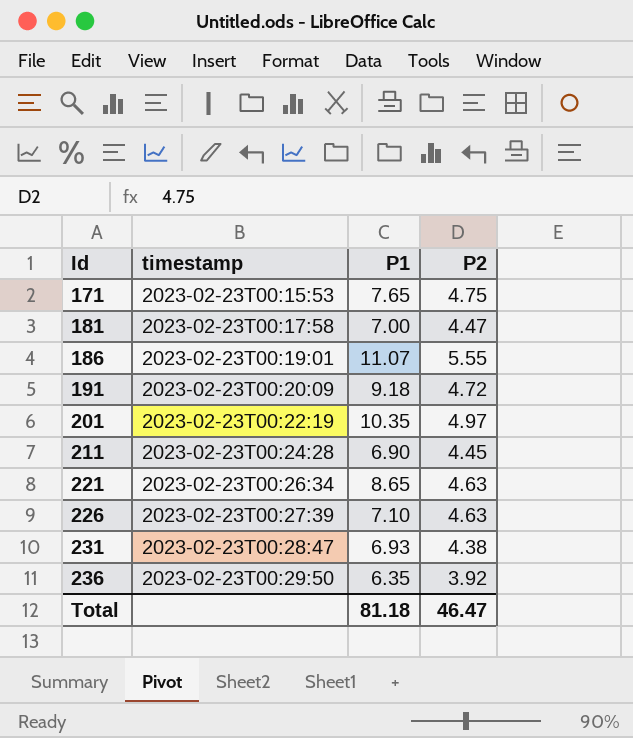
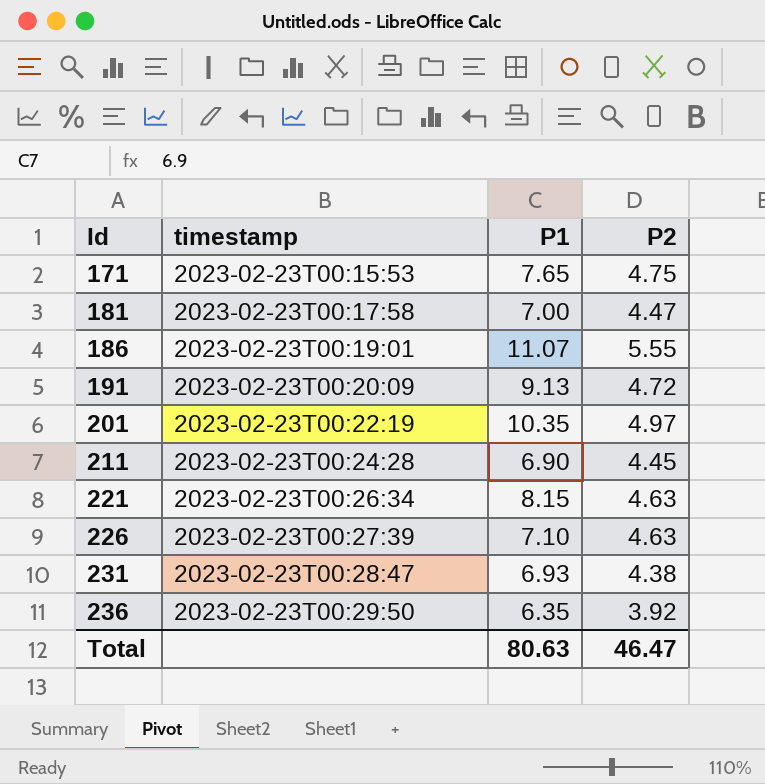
191 | P1: 9.18 -> 9.13
221 | P1: 8.65 -> 8.15
Total | P1: 81.18 -> 80.63

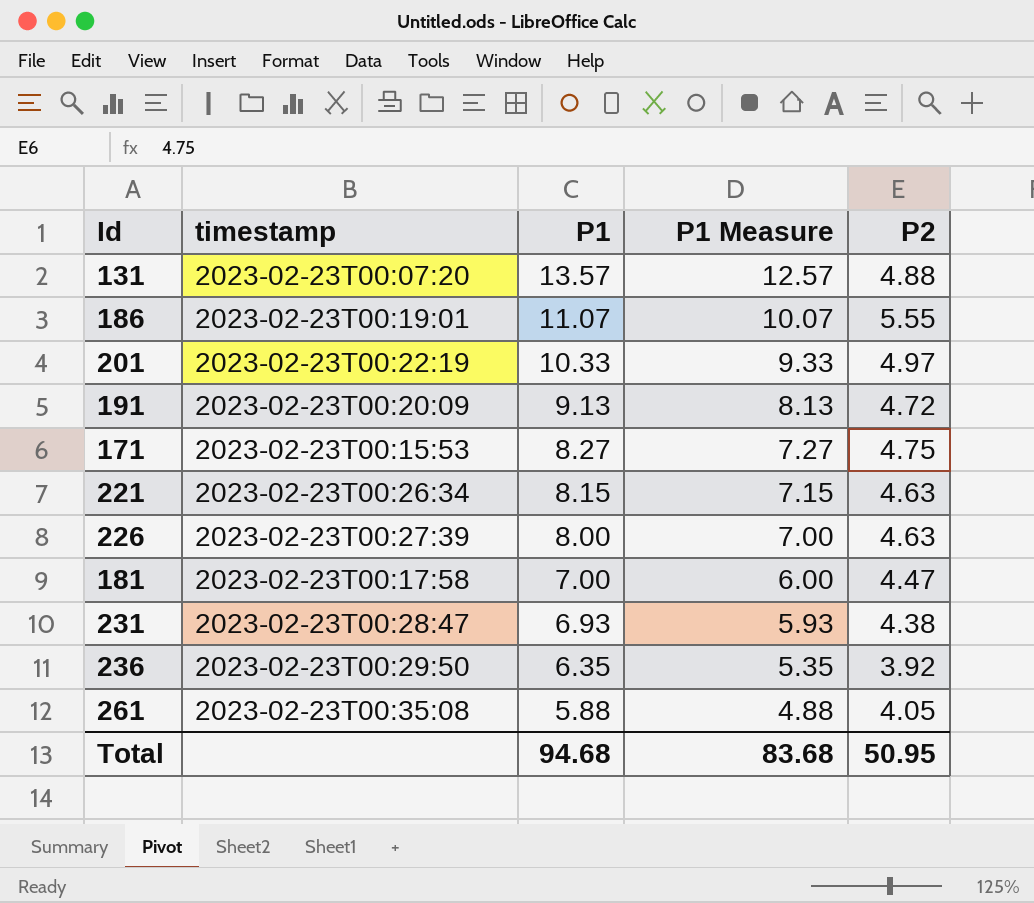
row order: Id ascending -> P1 descending
column P1 Measure | formula: none -> [P1] - 1
row 211: 2023-02-23T00:24:28 | 6.90 | 4.45 -> none
row 131: none -> 2023-02-23T00:07:20 | 13.57 | 12.57 | 4.88
201 | P1: 10.35 -> 10.33
171 | P1: 7.65 -> 8.27
226 | P1: 7.10 -> 8.00
row 261: none -> 2023-02-23T00:35:08 | 5.88 | 4.88 | 4.05
Total | P1: 80.63 -> 94.68
Total | P2: 46.47 -> 50.95

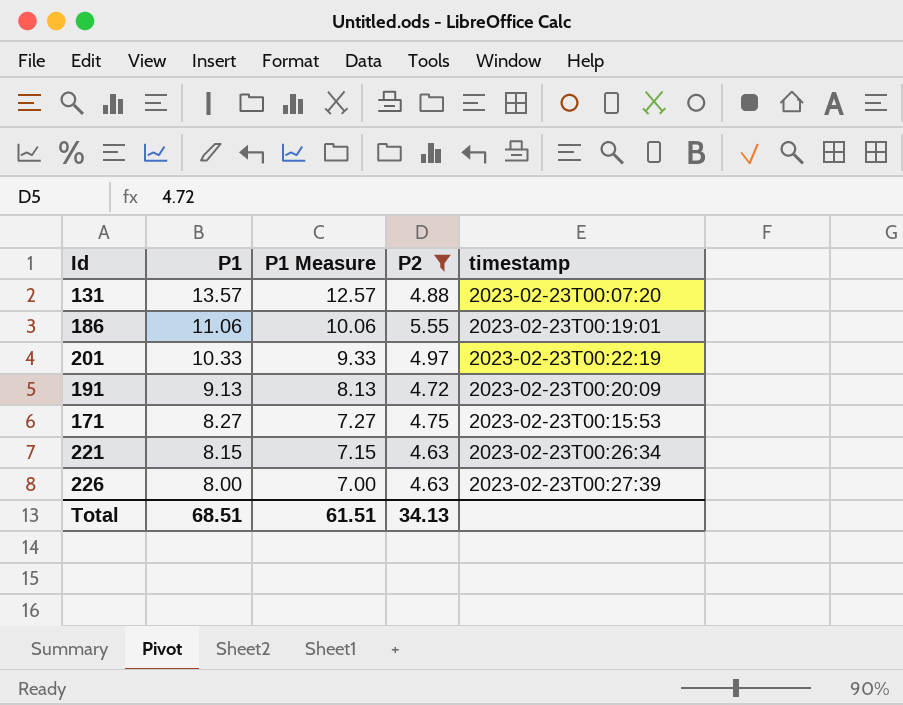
filter: none -> P2 >= 4.63
column timestamp | position: 2 -> 5
186 | P1: 11.07 -> 11.06
186 | P1 Measure: 10.07 -> 10.06
Total | P1: 94.68 -> 68.51
Total | P1 Measure: 83.68 -> 61.51
Total | P2: 50.95 -> 34.13

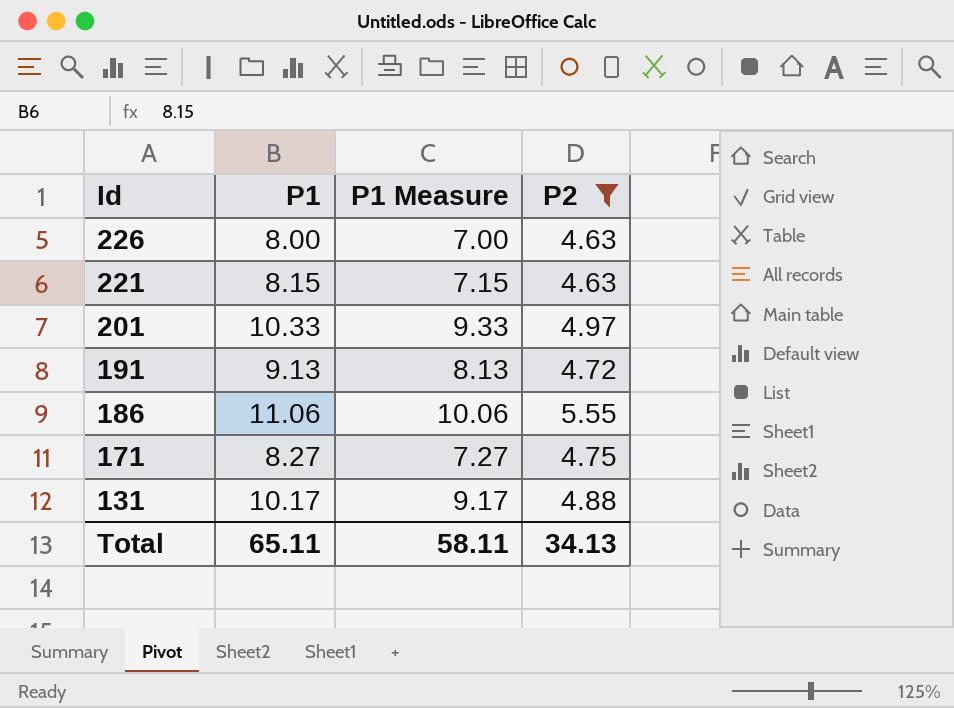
row order: P1 descending -> Id descending
column timestamp | position: 5 -> none
131 | P1: 13.57 -> 10.17
131 | P1 Measure: 12.57 -> 9.17
Total | P1: 68.51 -> 65.11
Total | P1 Measure: 61.51 -> 58.11

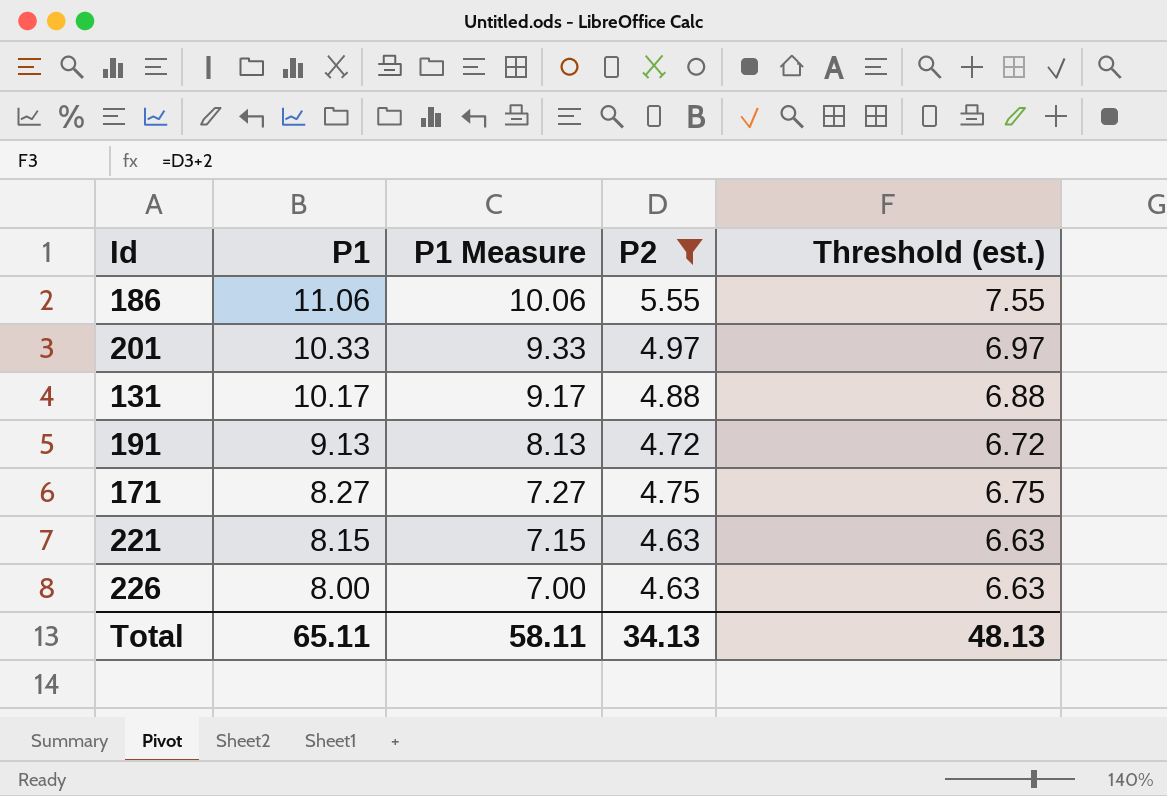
row order: Id descending -> P1 descending
column Threshold (est.) | formula: none -> [P2] + 2

